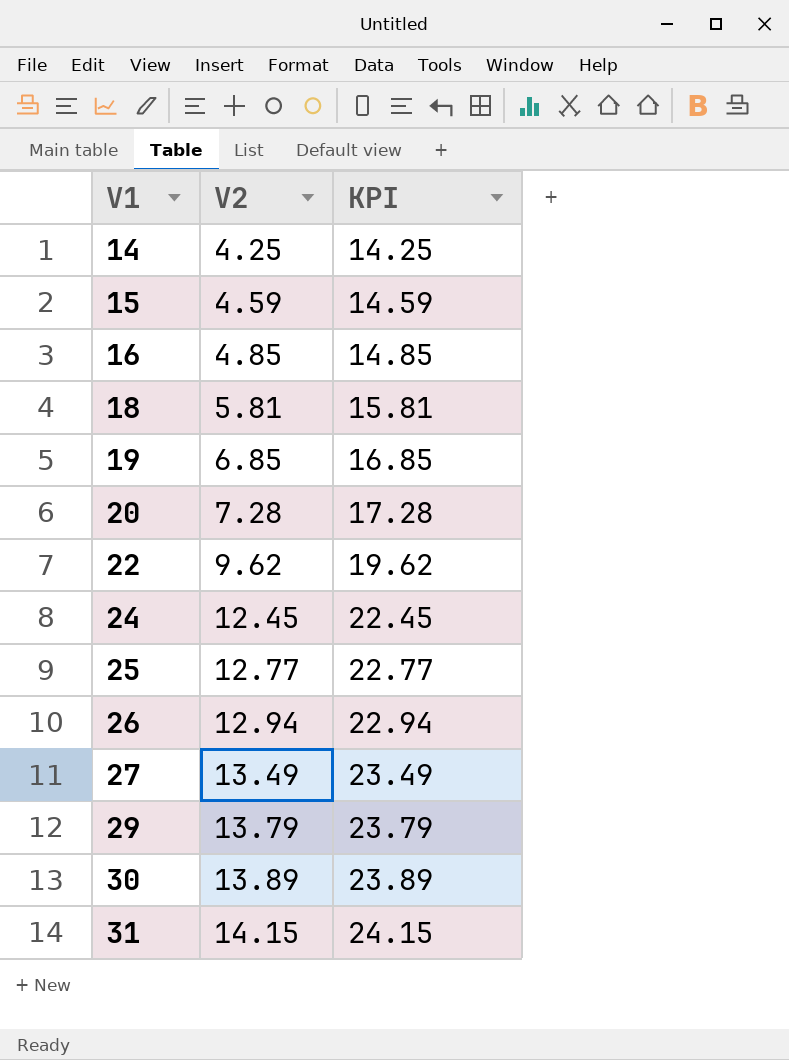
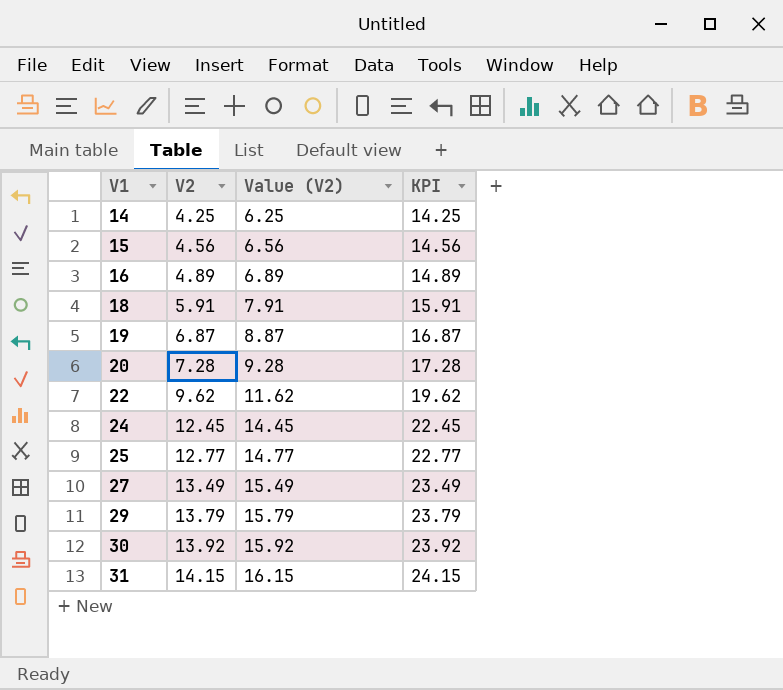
column Value (V2) | formula: none -> [V2] + 2
row 26: 12.94 | 22.94 -> none
15 | V2: 4.59 -> 4.56
15 | KPI: 14.59 -> 14.56
16 | V2: 4.85 -> 4.89
16 | KPI: 14.85 -> 14.89
18 | V2: 5.81 -> 5.91
18 | KPI: 15.81 -> 15.91
19 | V2: 6.85 -> 6.87
19 | KPI: 16.85 -> 16.87
30 | V2: 13.89 -> 13.92
30 | KPI: 23.89 -> 23.92

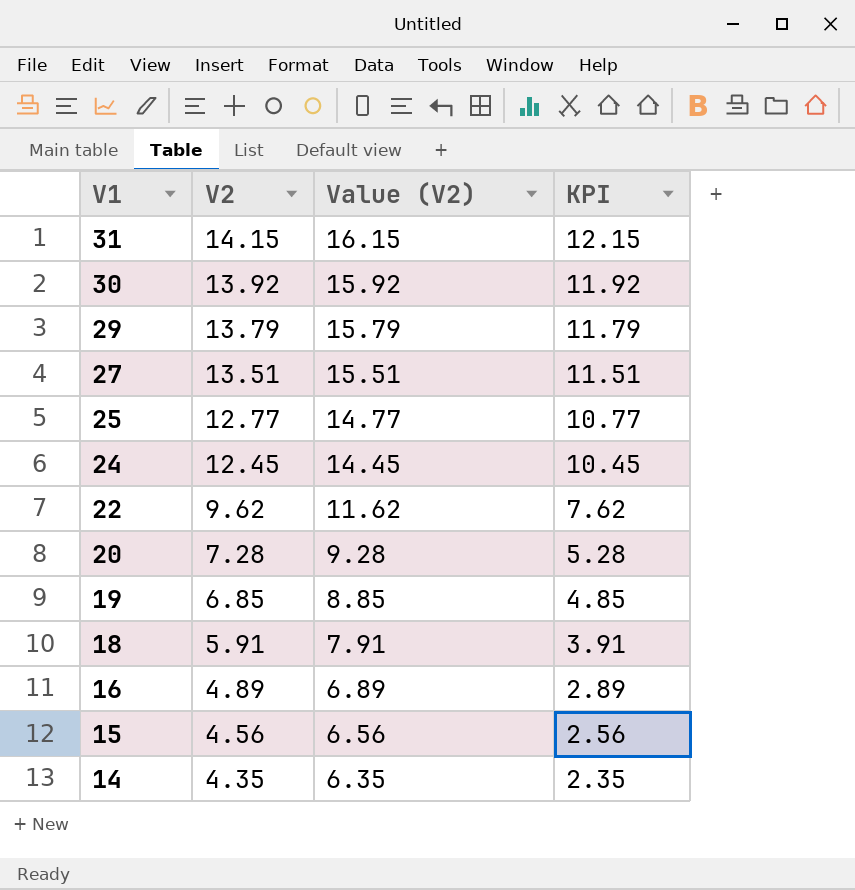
row order: V1 ascending -> V1 descending
column KPI | formula: [V2] + 10 -> [V2] - 2
27 | V2: 13.49 -> 13.51
27 | Value (V2): 15.49 -> 15.51
19 | V2: 6.87 -> 6.85
19 | Value (V2): 8.87 -> 8.85
14 | V2: 4.25 -> 4.35
14 | Value (V2): 6.25 -> 6.35

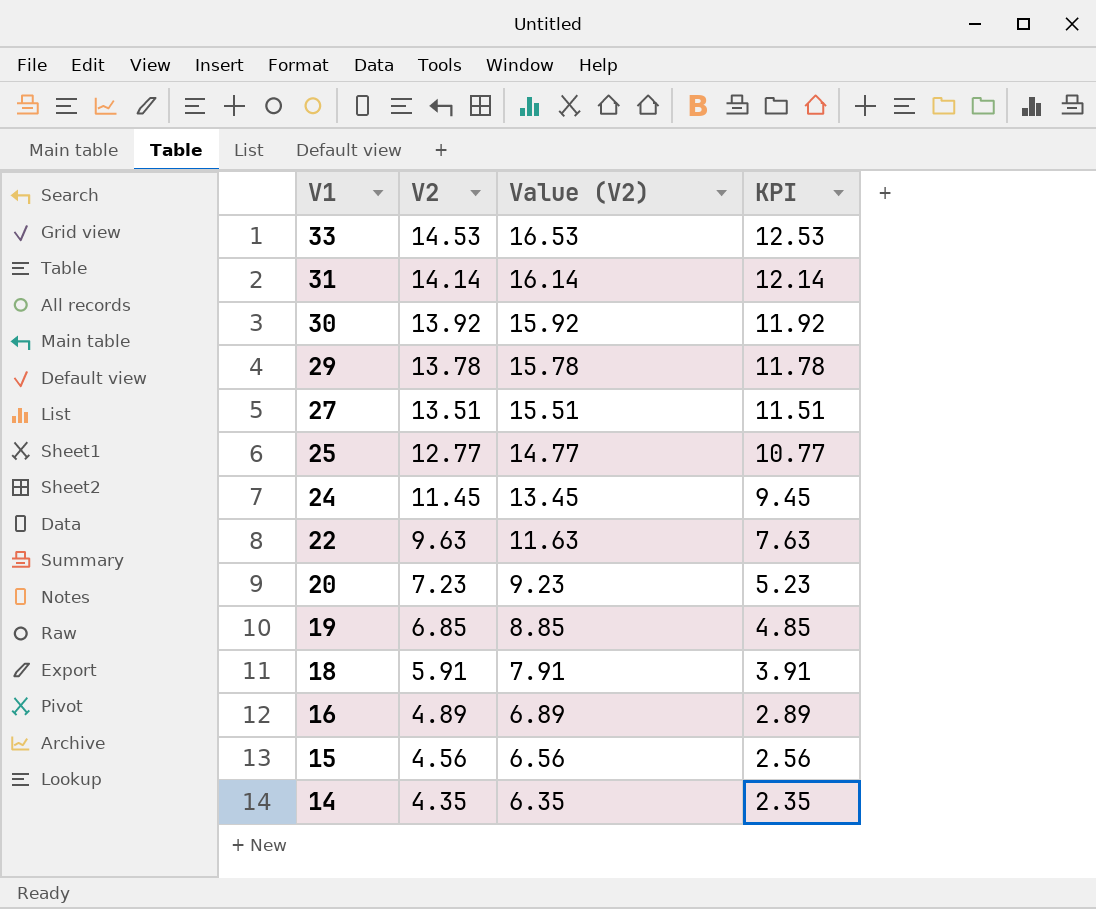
row 33: none -> 14.53 | 16.53 | 12.53
31 | V2: 14.15 -> 14.14
31 | Value (V2): 16.15 -> 16.14
31 | KPI: 12.15 -> 12.14
29 | V2: 13.79 -> 13.78
29 | Value (V2): 15.79 -> 15.78
29 | KPI: 11.79 -> 11.78
24 | V2: 12.45 -> 11.45
24 | Value (V2): 14.45 -> 13.45
24 | KPI: 10.45 -> 9.45
22 | V2: 9.62 -> 9.63
22 | Value (V2): 11.62 -> 11.63
22 | KPI: 7.62 -> 7.63
20 | V2: 7.28 -> 7.23
20 | Value (V2): 9.28 -> 9.23
20 | KPI: 5.28 -> 5.23

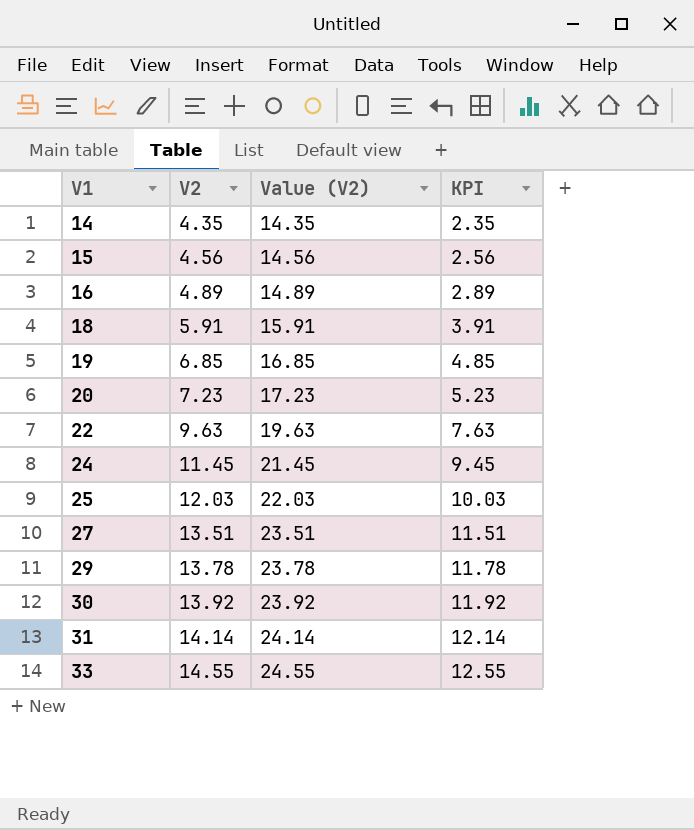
row order: V1 descending -> V1 ascending
column Value (V2) | formula: [V2] + 2 -> [V2] + 10
25 | V2: 12.77 -> 12.03
25 | KPI: 10.77 -> 10.03
33 | V2: 14.53 -> 14.55
33 | KPI: 12.53 -> 12.55

